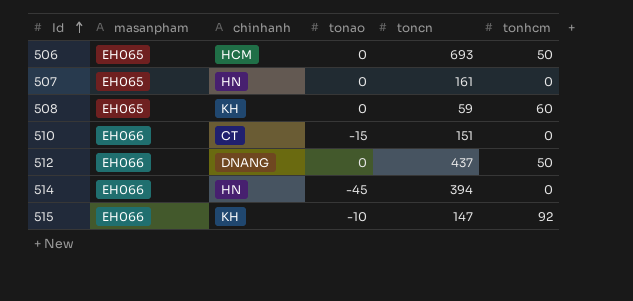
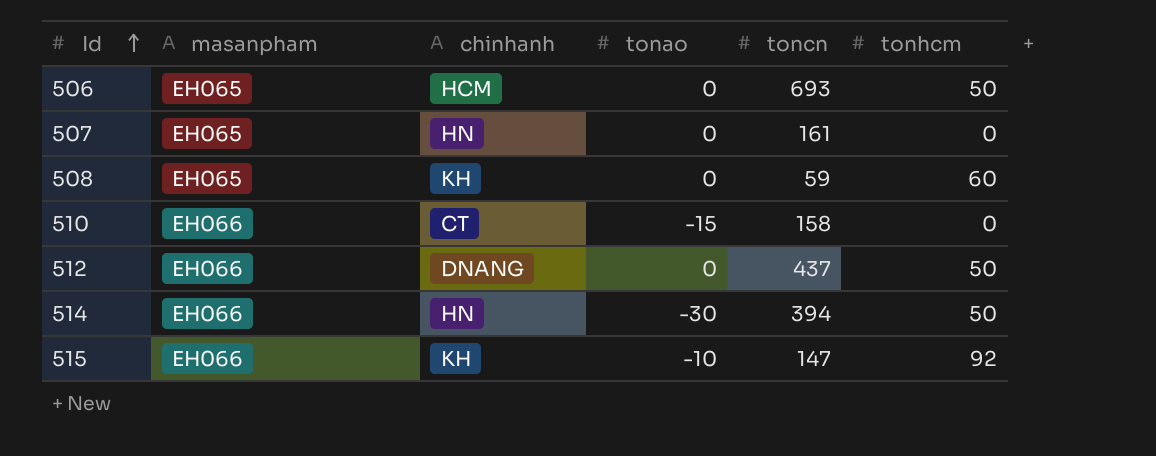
510 | toncn: 151 -> 158
514 | tonao: -45 -> -30
514 | tonhcm: 0 -> 50

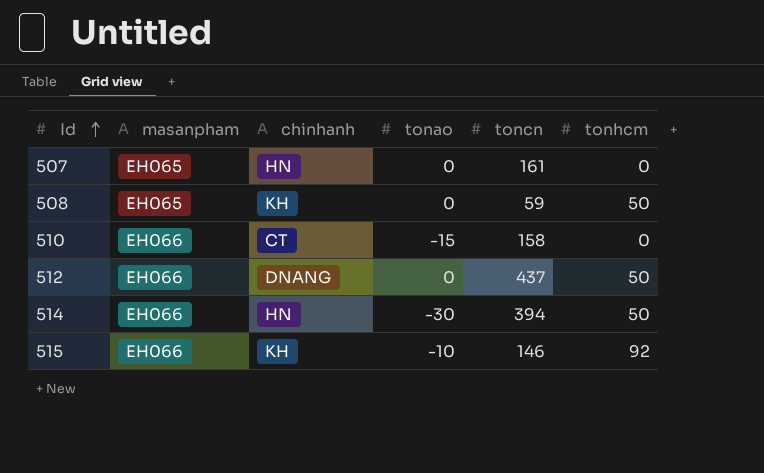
row 506: EH065 | HCM | 0 | 693 | 50 -> none
508 | tonhcm: 60 -> 50
515 | toncn: 147 -> 146

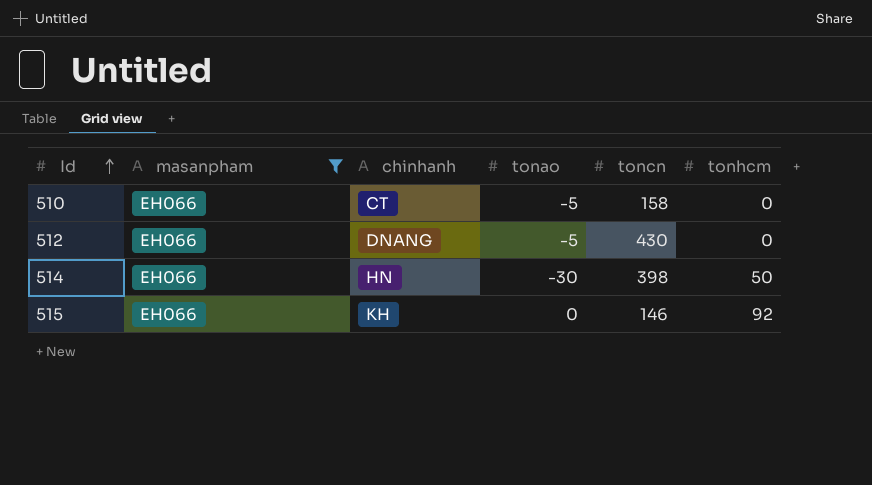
filter: none -> masanpham = EH066
510 | tonao: -15 -> -5
512 | tonao: 0 -> -5
512 | toncn: 437 -> 430
512 | tonhcm: 50 -> 0
514 | toncn: 394 -> 398
515 | tonao: -10 -> 0

